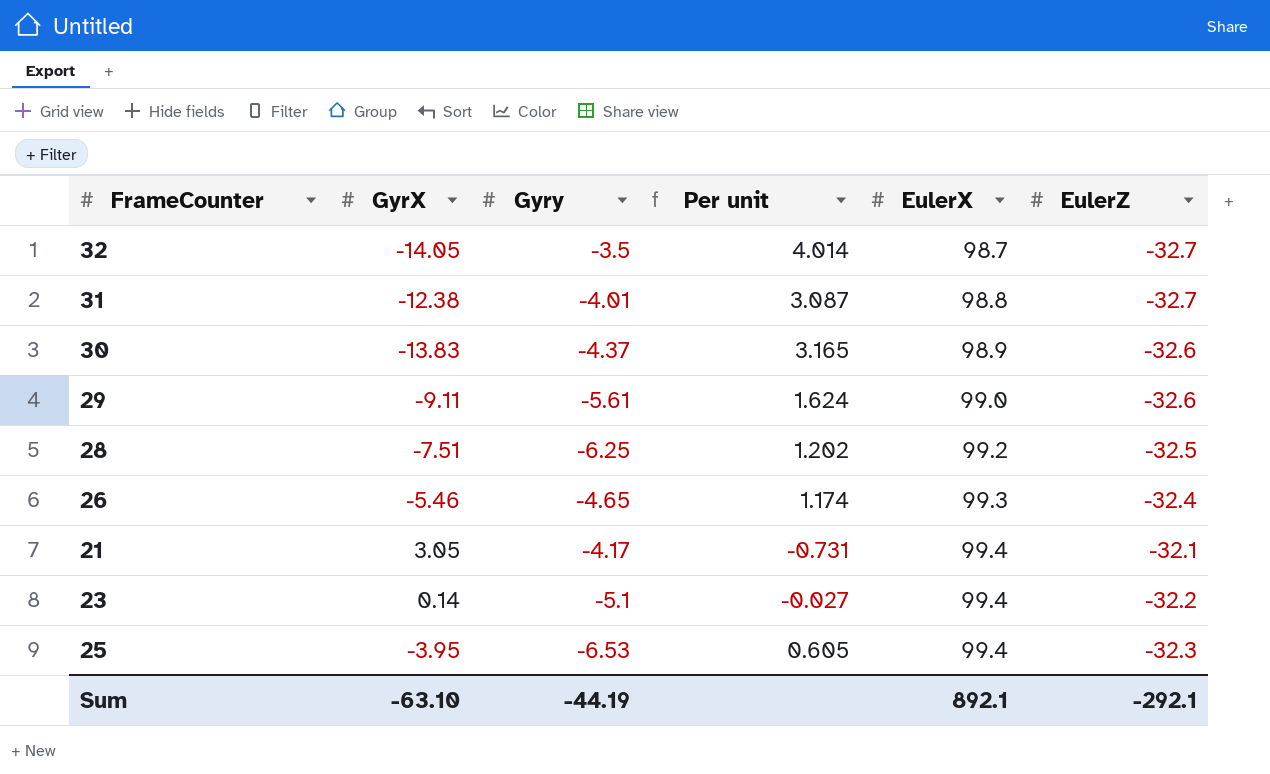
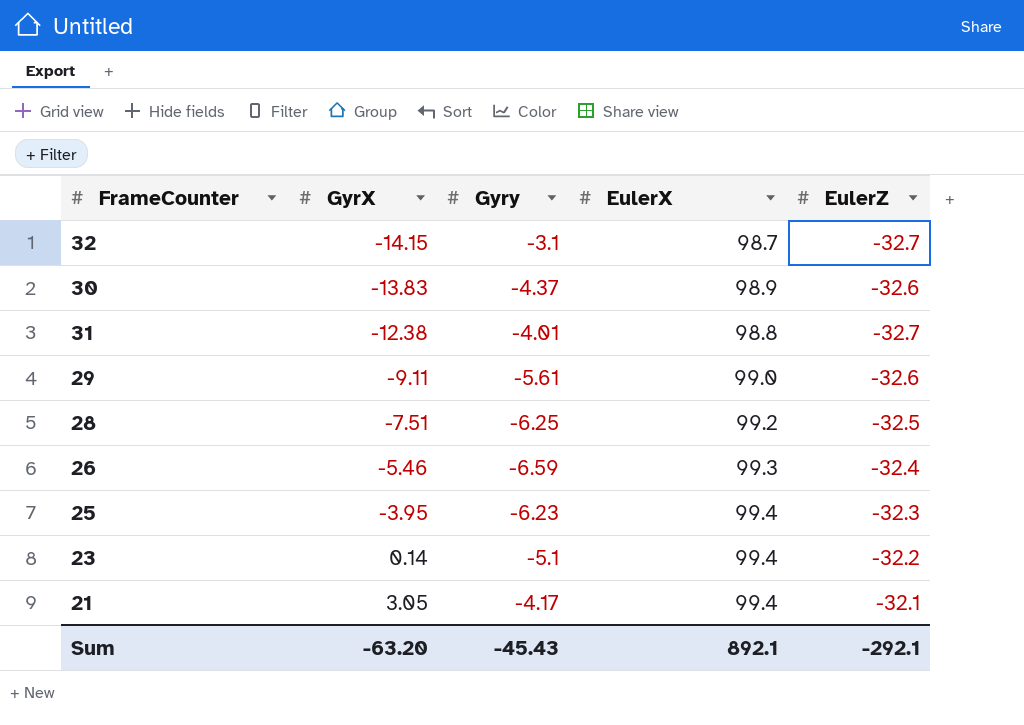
row order: EulerX ascending -> GyrX ascending
column Per unit | formula: [GyrX] / [Gyry] -> none
32 | GyrX: -14.05 -> -14.15
32 | Gyry: -3.5 -> -3.1
26 | Gyry: -4.65 -> -6.59
25 | Gyry: -6.53 -> -6.23
Sum | GyrX: -63.10 -> -63.20
Sum | Gyry: -44.19 -> -45.43

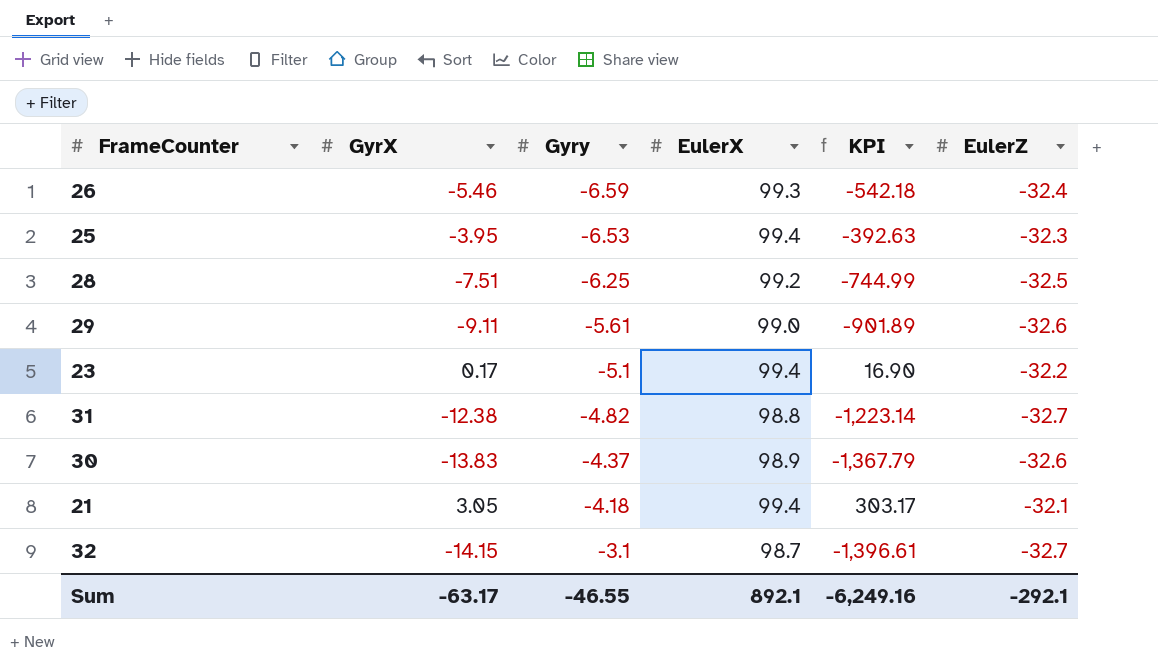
row order: GyrX ascending -> Gyry ascending
column KPI | formula: none -> [GyrX] * [EulerX]
25 | Gyry: -6.23 -> -6.53
23 | GyrX: 0.14 -> 0.17
31 | Gyry: -4.01 -> -4.82
21 | Gyry: -4.17 -> -4.18
Sum | GyrX: -63.20 -> -63.17
Sum | Gyry: -45.43 -> -46.55

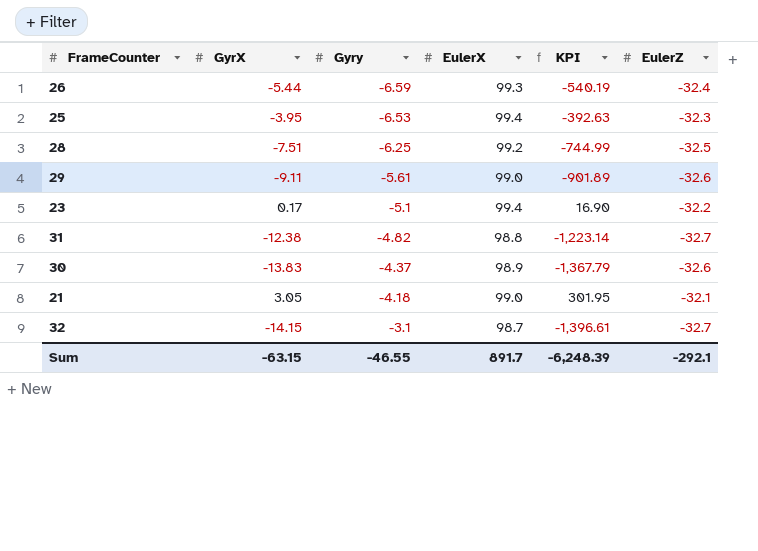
26 | GyrX: -5.46 -> -5.44
26 | KPI: -542.18 -> -540.19
21 | EulerX: 99.4 -> 99.0
21 | KPI: 303.17 -> 301.95
Sum | GyrX: -63.17 -> -63.15
Sum | EulerX: 892.1 -> 891.7
Sum | KPI: -6,249.16 -> -6,248.39

